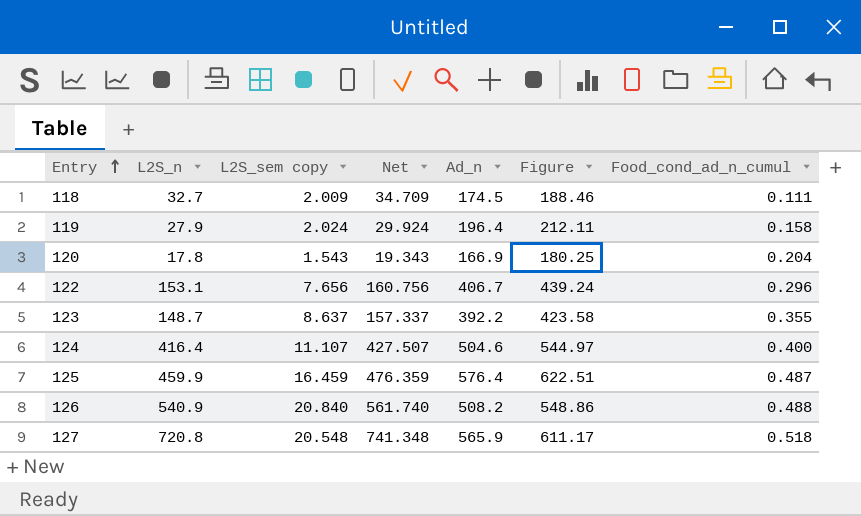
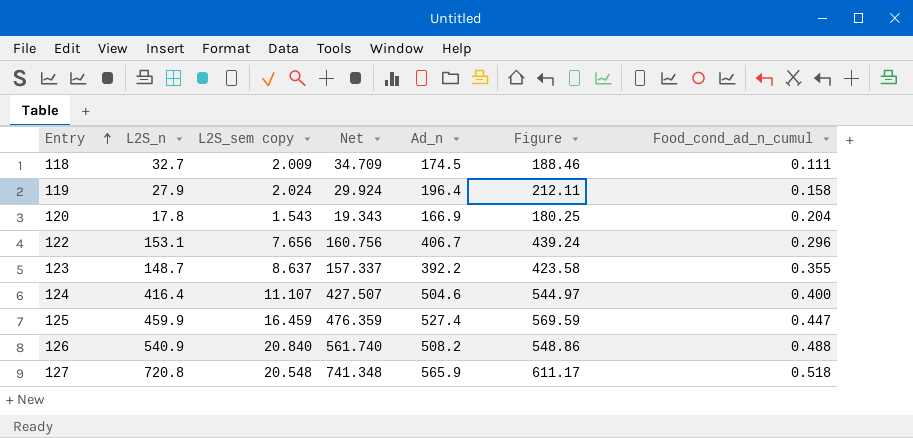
125 | Ad_n: 576.4 -> 527.4
125 | Figure: 622.51 -> 569.59
125 | Food_cond_ad_n_cumul: 0.487 -> 0.447

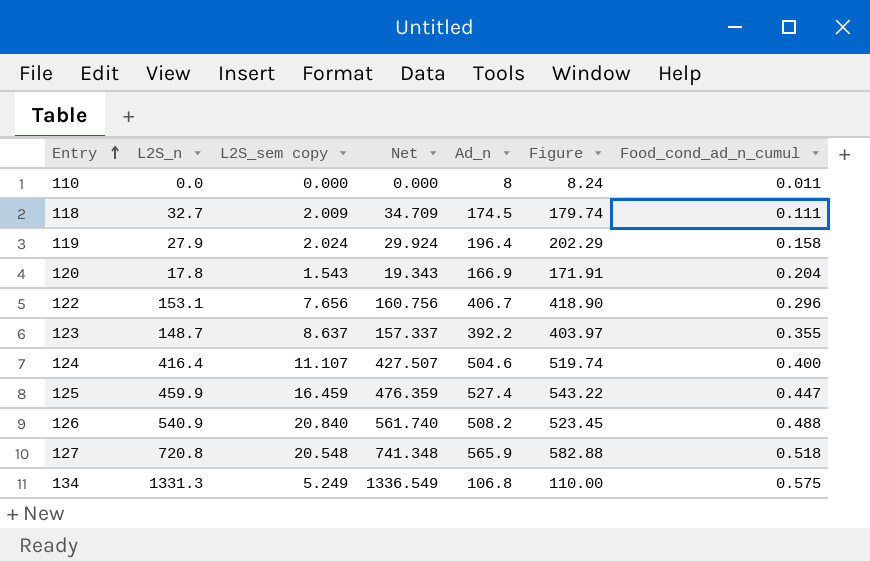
column Figure | formula: [Ad_n] * 1.08 -> [Ad_n] * 1.03
row 110: none -> 0.0 | 0.000 | 0.000 | 8 | 8.24 | 0.011
row 134: none -> 1331.3 | 5.249 | 1336.549 | 106.8 | 110.00 | 0.575

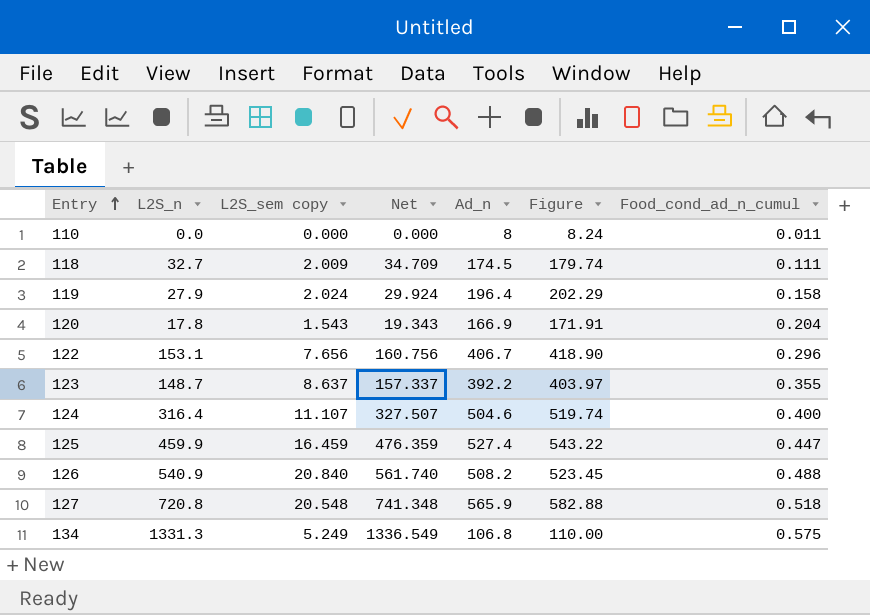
124 | L2S_n: 416.4 -> 316.4
124 | Net: 427.507 -> 327.507

